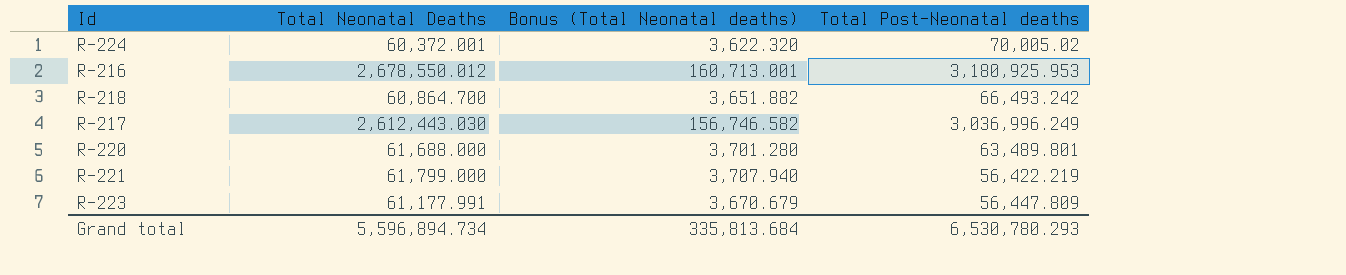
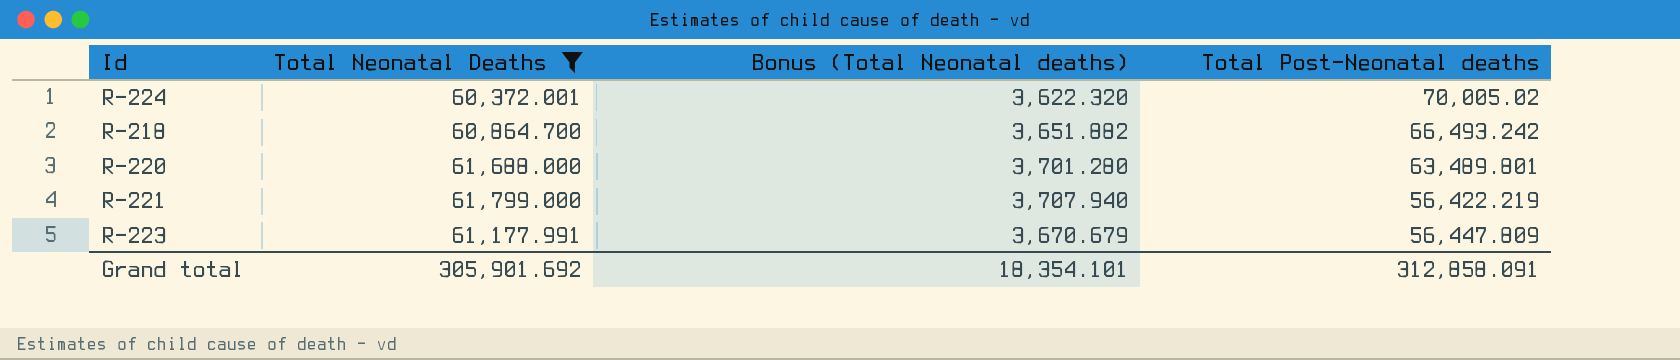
filter: none -> Total Neonatal Deaths <= 61,799.000
Grand total | Total Neonatal Deaths: 5,596,894.734 -> 305,901.692
Grand total | Bonus (Total Neonatal deaths): 335,813.684 -> 18,354.101
Grand total | Total Post-Neonatal deaths: 6,530,780.293 -> 312,858.091

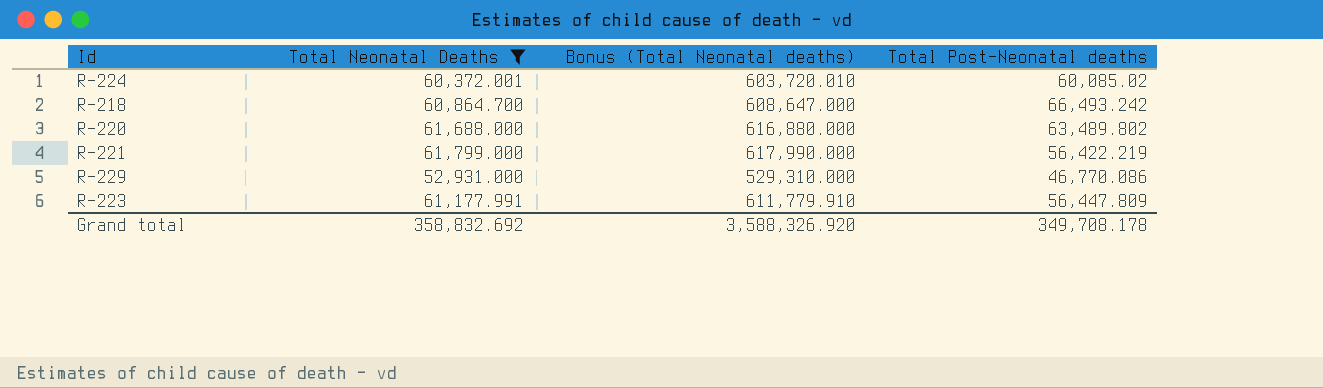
column Bonus (Total Neonatal deaths) | formula: [Total Neonatal Deaths] * 0.06 -> [Total Neonatal Deaths] * 10
R-224 | Total Post-Neonatal deaths: 70,005.02 -> 60,085.02
R-220 | Total Post-Neonatal deaths: 63,489.801 -> 63,489.802
row R-229: none -> 52,931.000 | 529,310.000 | 46,770.086
Grand total | Total Neonatal Deaths: 305,901.692 -> 358,832.692
Grand total | Bonus (Total Neonatal deaths): 18,354.101 -> 3,588,326.920
Grand total | Total Post-Neonatal deaths: 312,858.091 -> 349,708.178

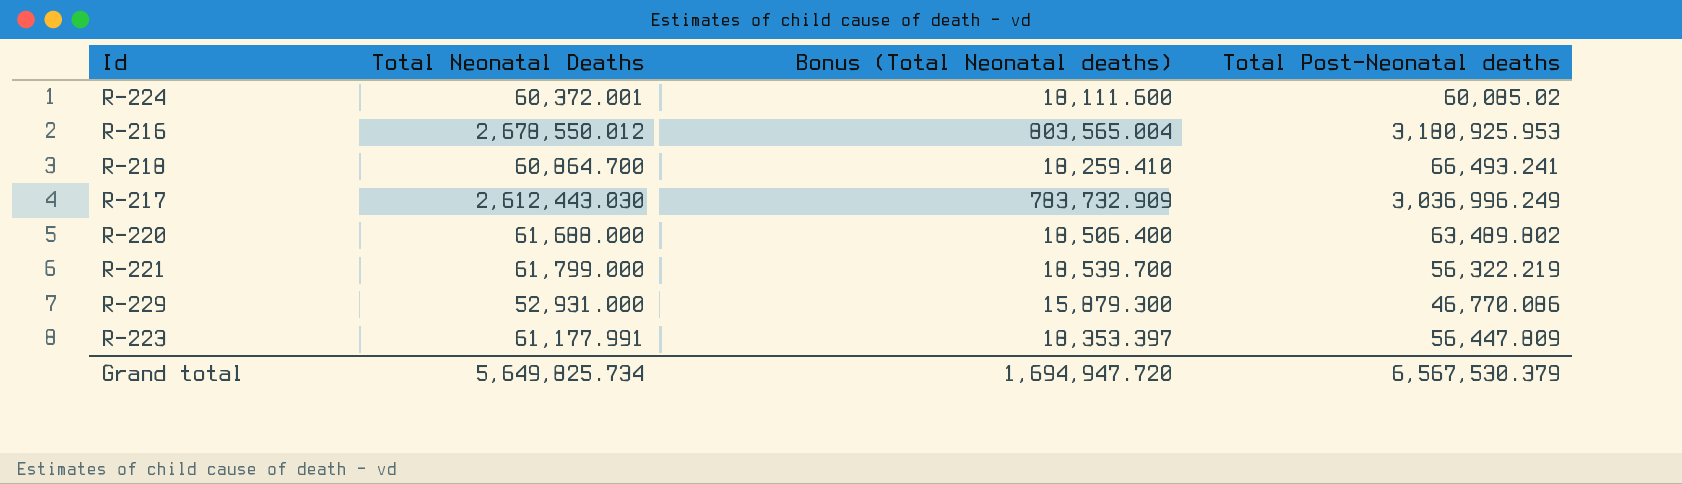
filter: Total Neonatal Deaths <= 61,799.000 -> none
column Bonus (Total Neonatal deaths) | formula: [Total Neonatal Deaths] * 10 -> [Total Neonatal Deaths] * 0.3
R-218 | Total Post-Neonatal deaths: 66,493.242 -> 66,493.241
R-221 | Total Post-Neonatal deaths: 56,422.219 -> 56,322.219
Grand total | Total Neonatal Deaths: 358,832.692 -> 5,649,825.734
Grand total | Bonus (Total Neonatal deaths): 3,588,326.920 -> 1,694,947.720
Grand total | Total Post-Neonatal deaths: 349,708.178 -> 6,567,530.379

